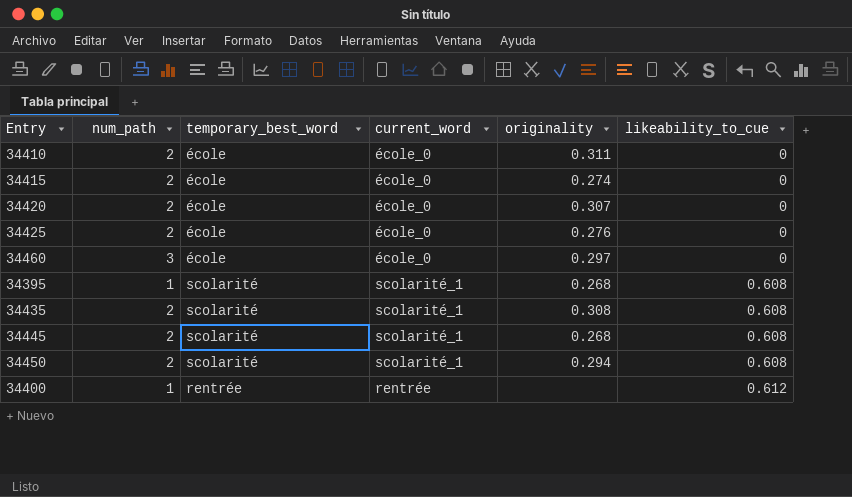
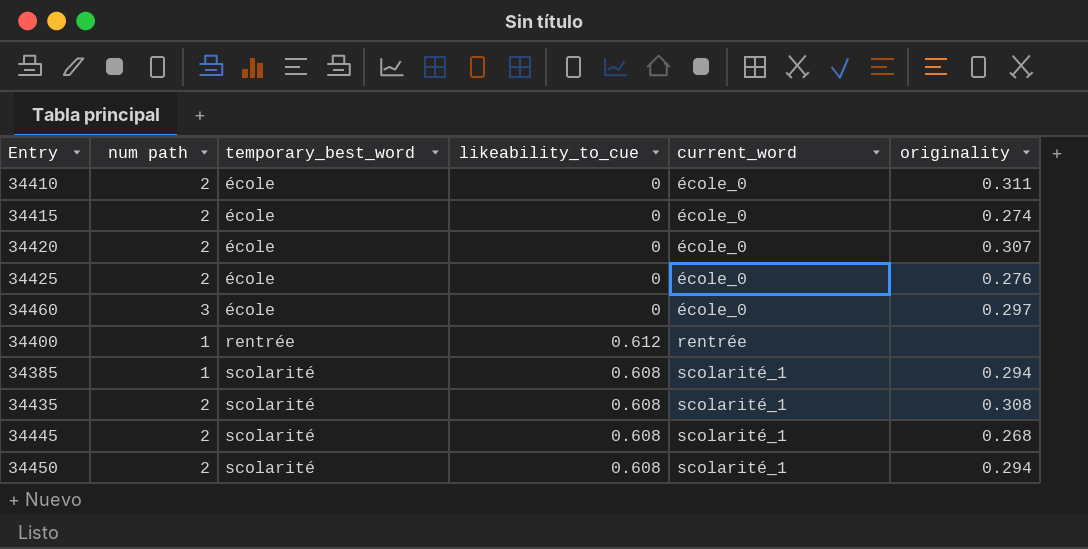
row order: likeability_to_cue ascending -> temporary_best_word ascending
column name: num_path -> num path
column likeability_to_cue | position: 6 -> 4
row 34395: 1 | scolarité | scolarité_1 | 0.268 | 0.608 -> none
row 34385: none -> 1 | scolarité | 0.608 | scolarité_1 | 0.294

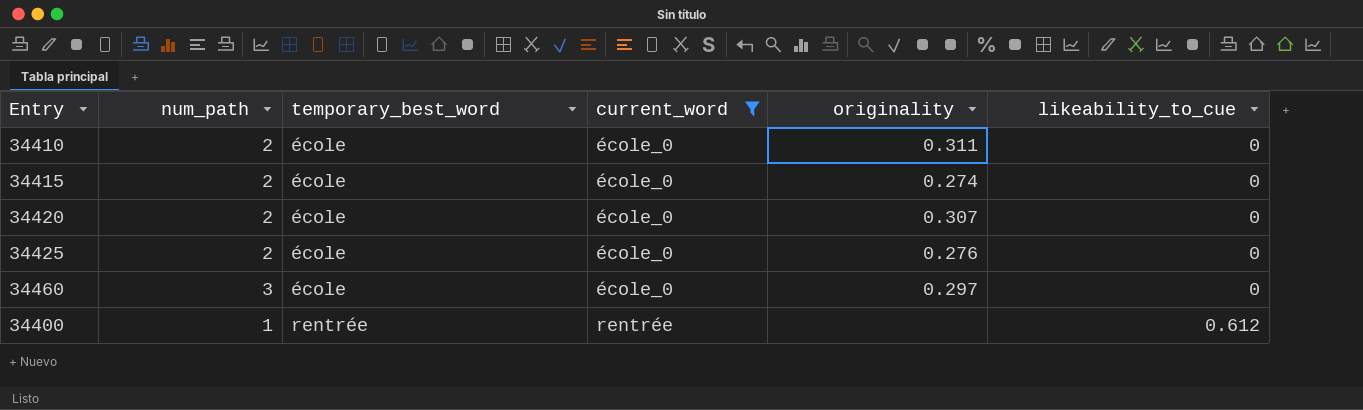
filter: none -> current_word != scolarité_1
column name: num path -> num_path
column likeability_to_cue | position: 4 -> 6

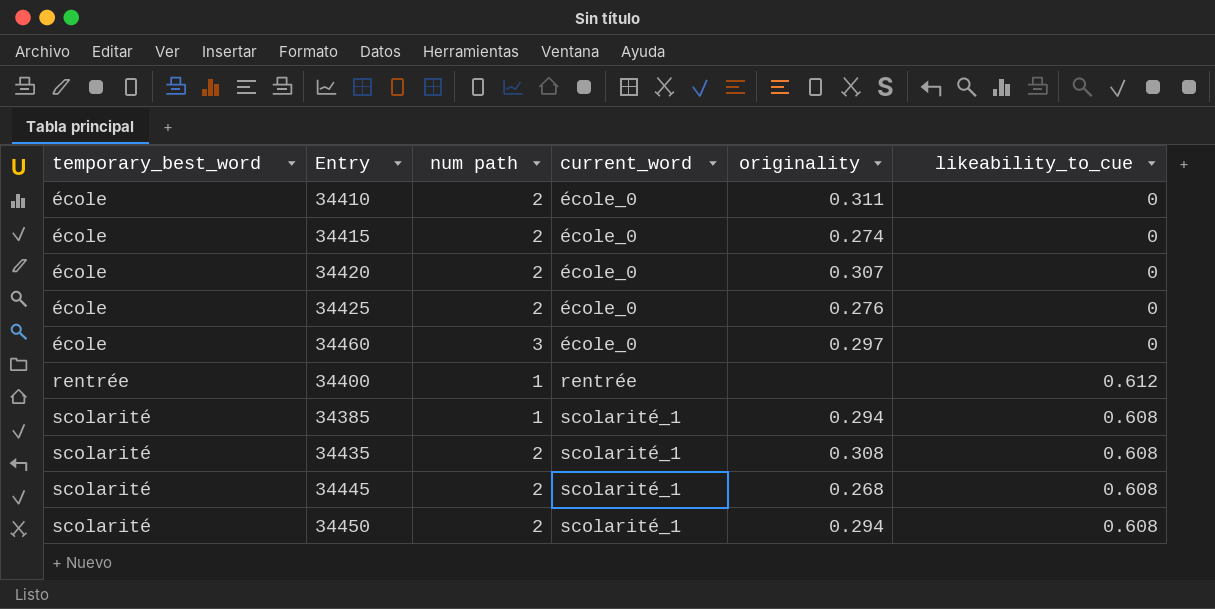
filter: current_word != scolarité_1 -> none
column temporary_best_word | position: 3 -> 1
column name: num_path -> num path

